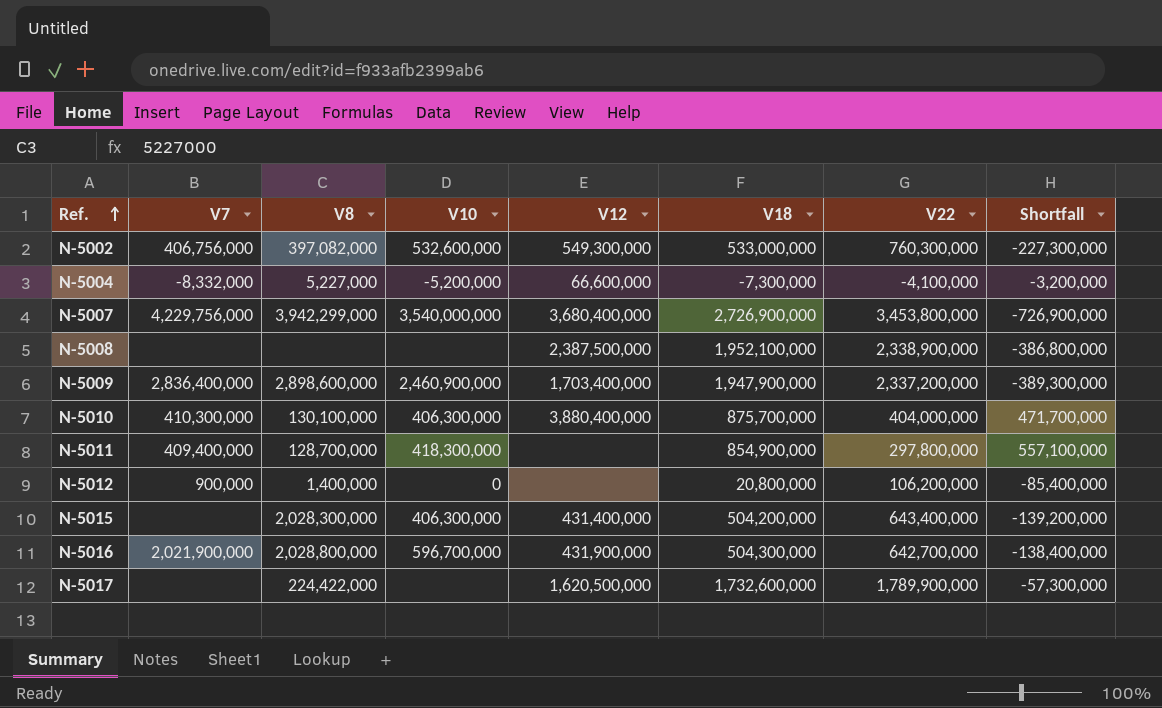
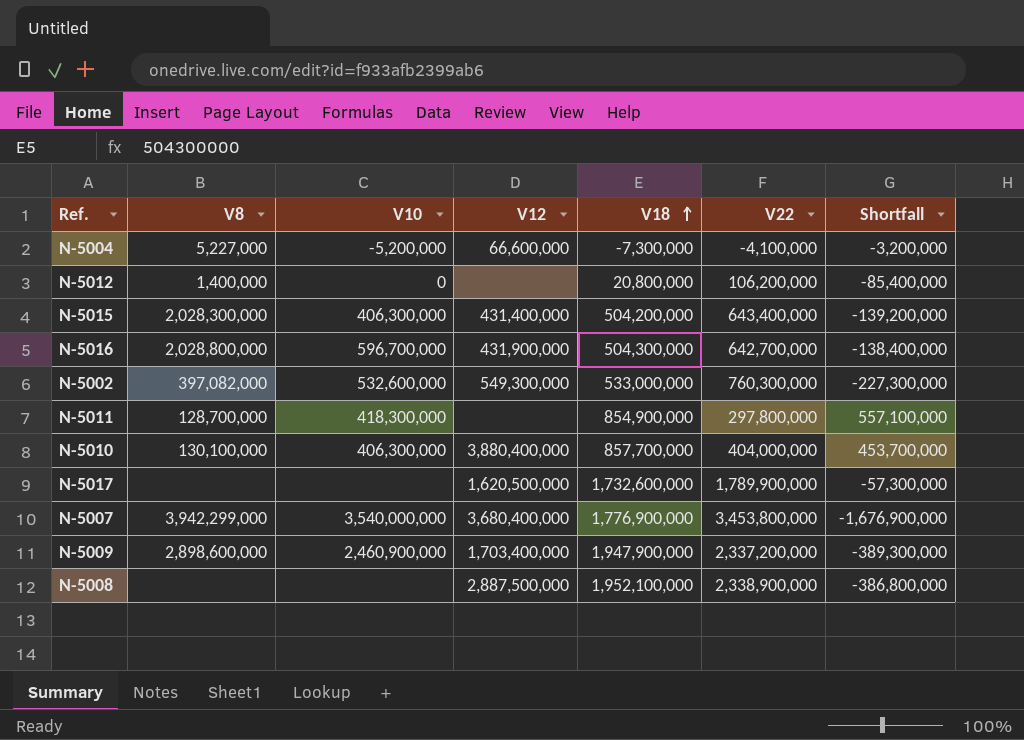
row order: Ref. ascending -> V18 ascending
column V7 | position: 2 -> none
N-5010 | V18: 875,700,000 -> 857,700,000
N-5010 | Shortfall: 471,700,000 -> 453,700,000
N-5017 | V8: 224,422,000 -> none
N-5007 | V18: 2,726,900,000 -> 1,776,900,000
N-5007 | Shortfall: -726,900,000 -> -1,676,900,000
N-5008 | V12: 2,387,500,000 -> 2,887,500,000

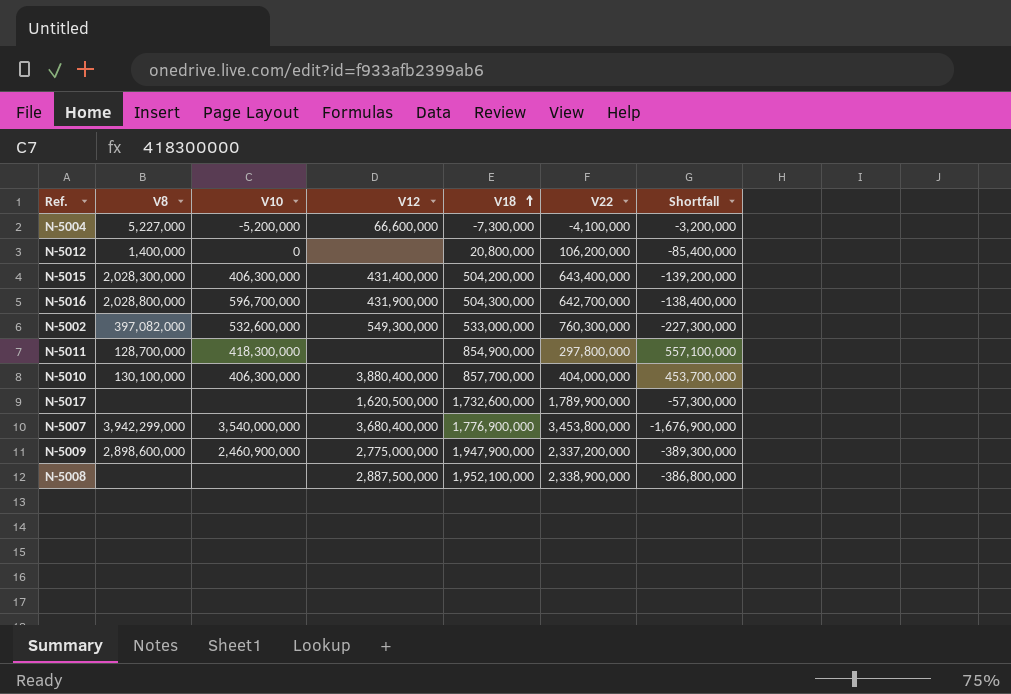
N-5009 | V12: 1,703,400,000 -> 2,775,000,000

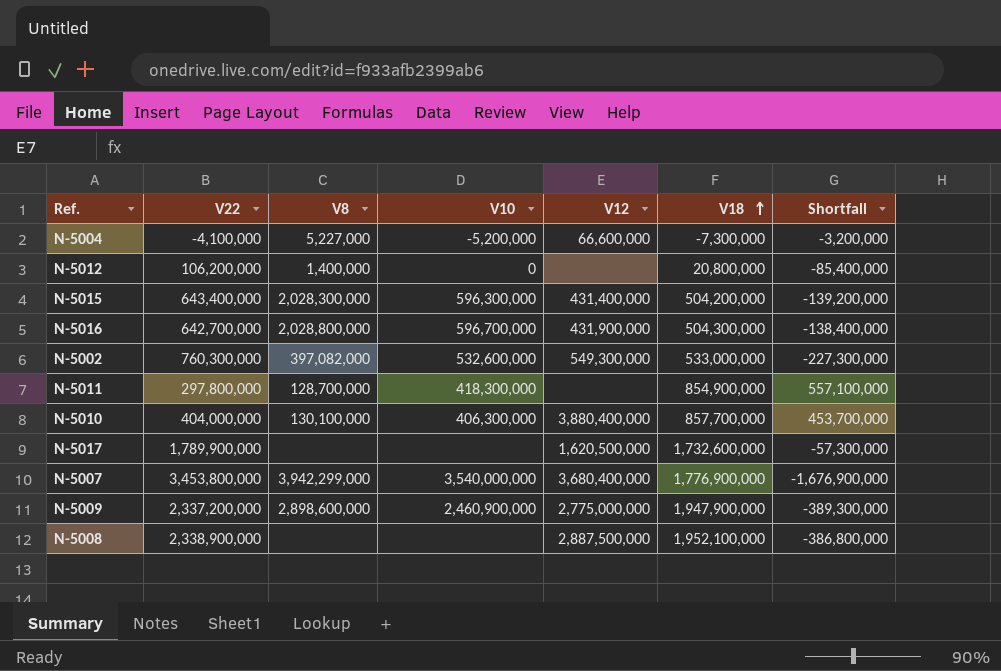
column V22 | position: 6 -> 2
N-5015 | V10: 406,300,000 -> 596,300,000

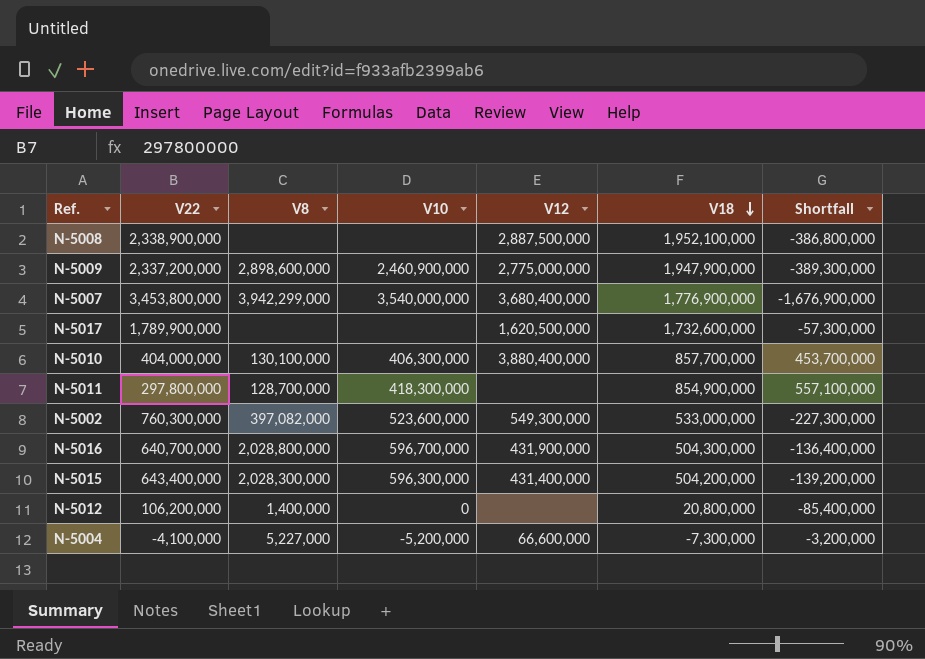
row order: V18 ascending -> V18 descending
N-5002 | V10: 532,600,000 -> 523,600,000
N-5016 | V22: 642,700,000 -> 640,700,000
N-5016 | Shortfall: -138,400,000 -> -136,400,000

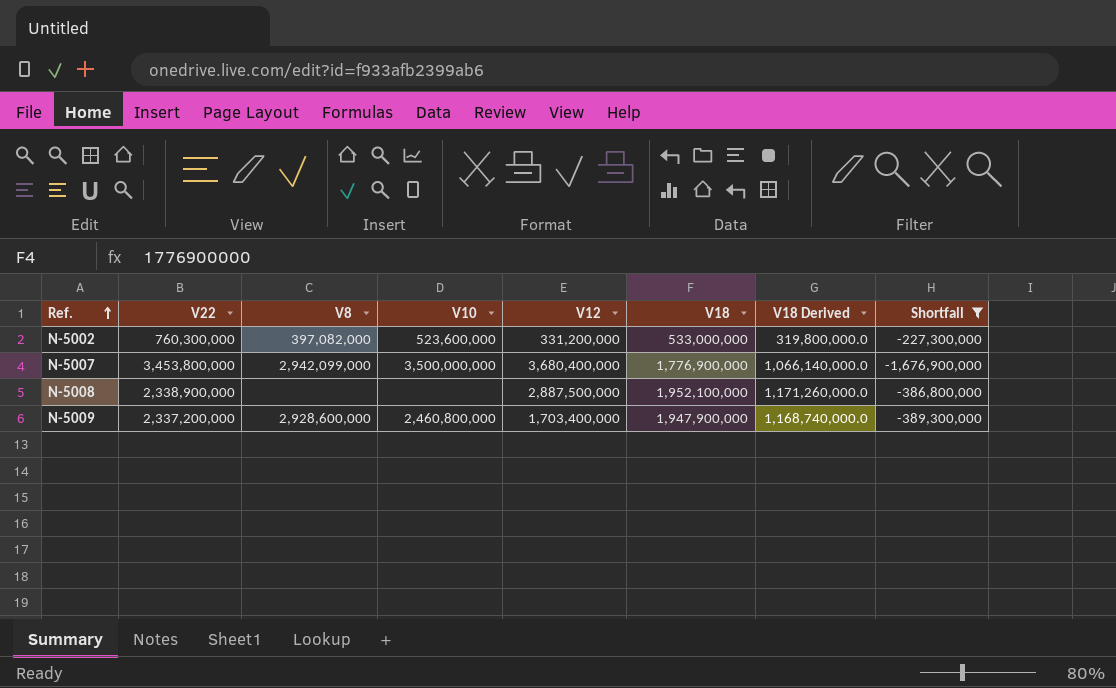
filter: none -> Shortfall <= -227,300,000
row order: V18 descending -> Ref. ascending
column V18 Derived | formula: none -> [V18] * 0.6
N-5002 | V12: 549,300,000 -> 331,200,000
N-5007 | V8: 3,942,299,000 -> 2,942,099,000
N-5007 | V10: 3,540,000,000 -> 3,500,000,000
N-5009 | V8: 2,898,600,000 -> 2,928,600,000
N-5009 | V10: 2,460,900,000 -> 2,460,800,000
N-5009 | V12: 2,775,000,000 -> 1,703,400,000

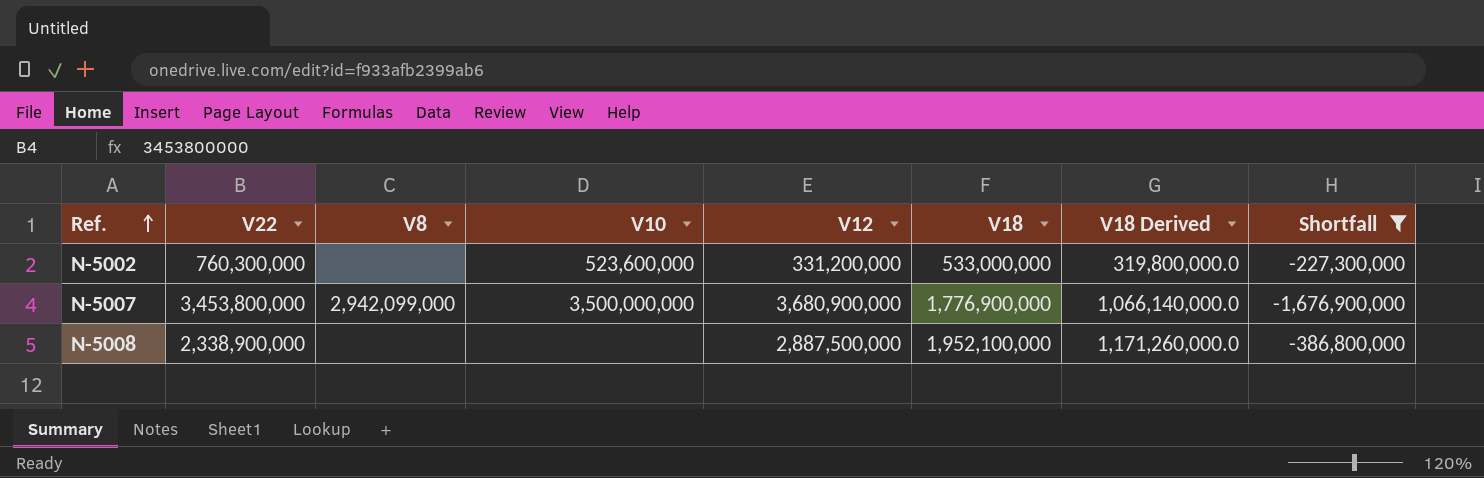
row N-5009: 2,337,200,000 | 2,928,600,000 | 2,460,800,000 | 1,703,400,000 | 1,947,900,000 | 1,168,740,000.0 | -389,300,000 -> none
N-5002 | V8: 397,082,000 -> none
N-5007 | V12: 3,680,400,000 -> 3,680,900,000

